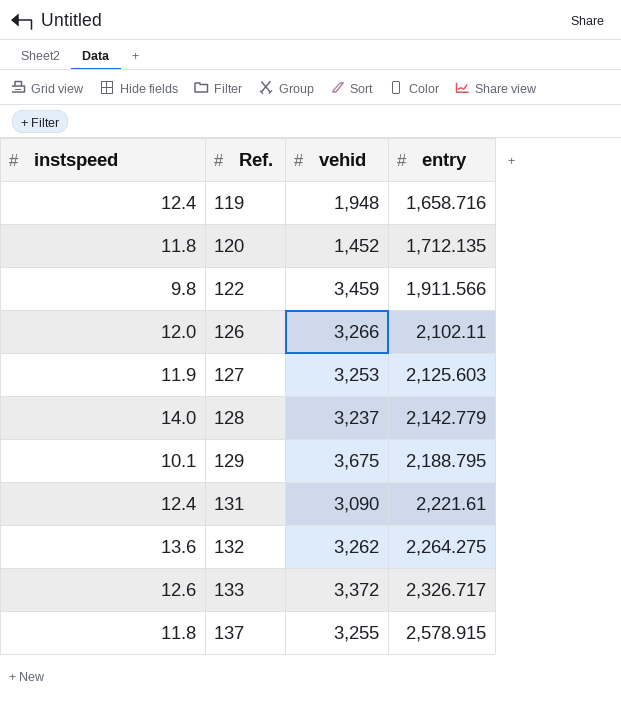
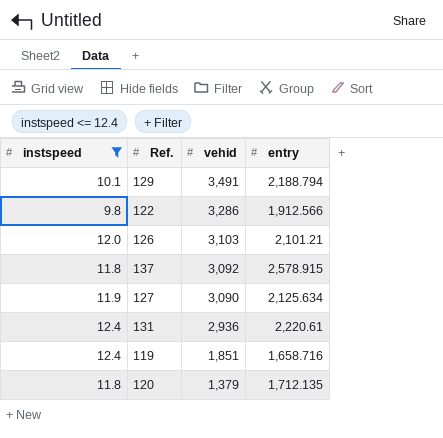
filter: none -> instspeed <= 12.4
row order: Ref. ascending -> vehid descending
129 | vehid: 3,675 -> 3,491
129 | entry: 2,188.795 -> 2,188.794
122 | vehid: 3,459 -> 3,286
122 | entry: 1,911.566 -> 1,912.566
126 | vehid: 3,266 -> 3,103
126 | entry: 2,102.11 -> 2,101.21
137 | vehid: 3,255 -> 3,092
127 | vehid: 3,253 -> 3,090
127 | entry: 2,125.603 -> 2,125.634
131 | vehid: 3,090 -> 2,936
131 | entry: 2,221.61 -> 2,220.61
119 | vehid: 1,948 -> 1,851
120 | vehid: 1,452 -> 1,379

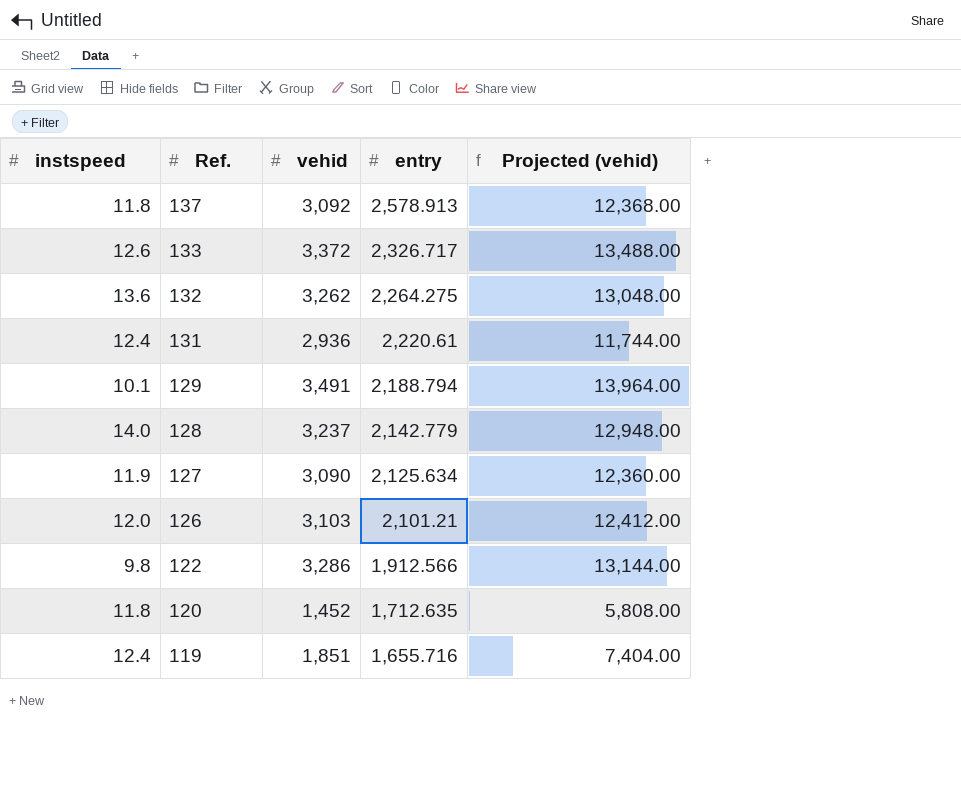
filter: instspeed <= 12.4 -> none
row order: vehid descending -> Ref. descending
column Projected (vehid) | formula: none -> [vehid] * 4
137 | entry: 2,578.915 -> 2,578.913
120 | vehid: 1,379 -> 1,452
120 | entry: 1,712.135 -> 1,712.635
119 | entry: 1,658.716 -> 1,655.716

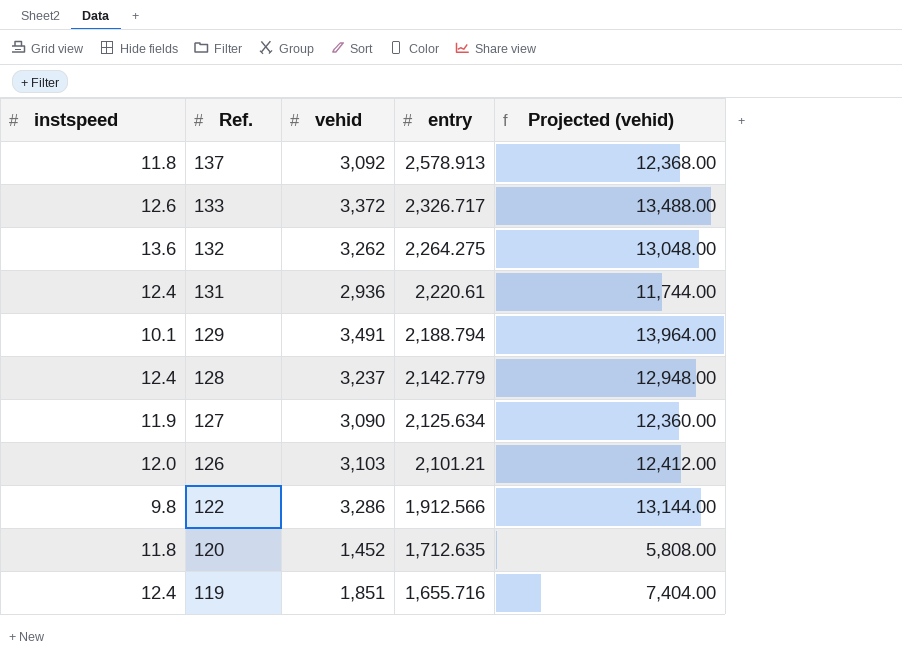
128 | instspeed: 14.0 -> 12.4

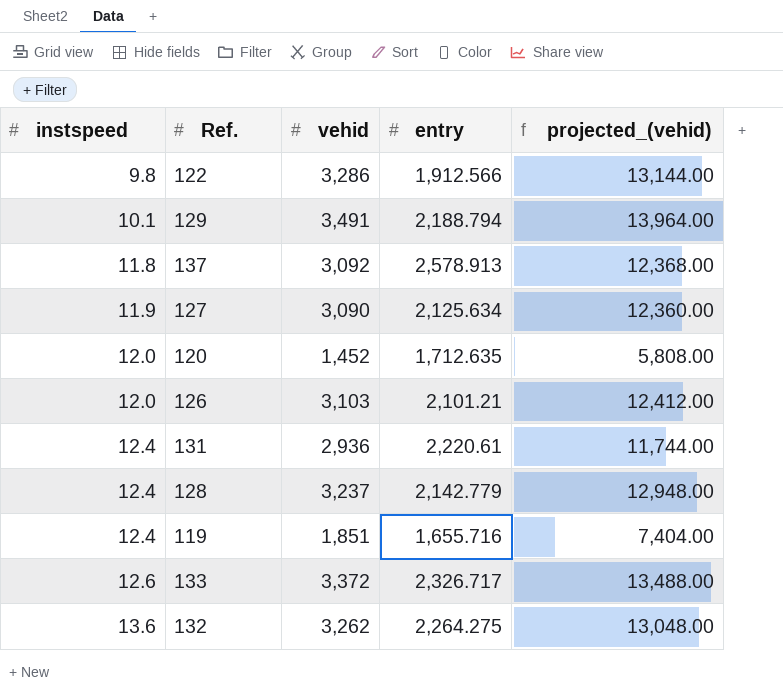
row order: Ref. descending -> instspeed ascending
column name: Projected (vehid) -> projected_(vehid)
120 | instspeed: 11.8 -> 12.0

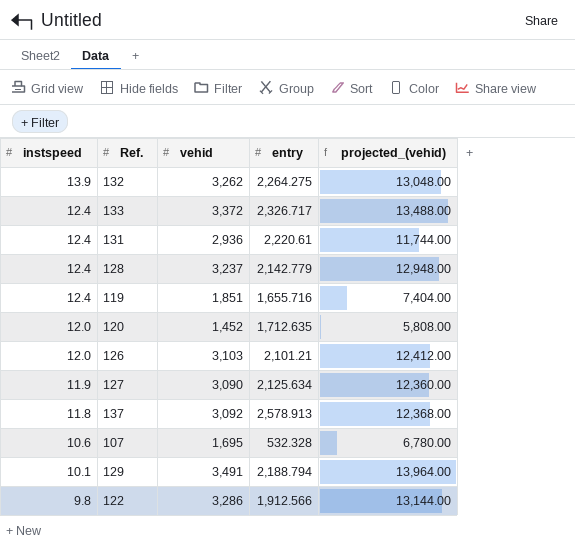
row order: instspeed ascending -> instspeed descending
132 | instspeed: 13.6 -> 13.9
133 | instspeed: 12.6 -> 12.4
row 107: none -> 10.6 | 1,695 | 532.328 | 6,780.00

